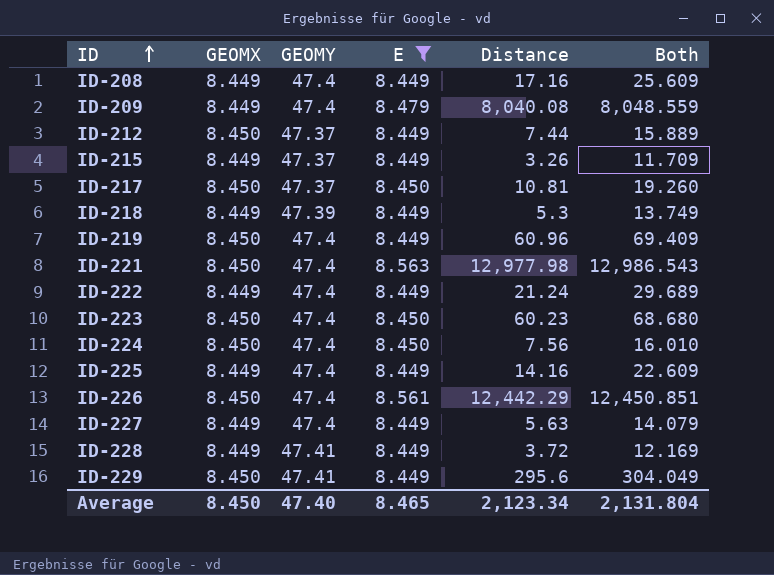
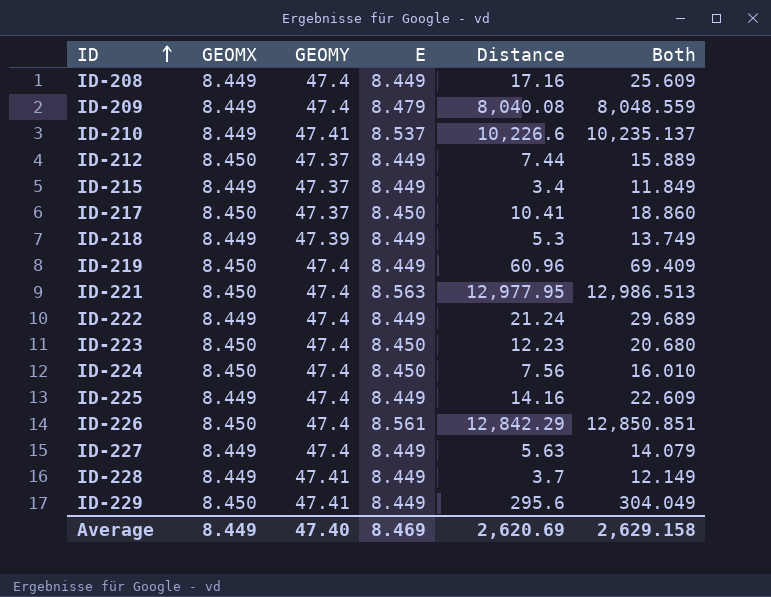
filter: E != 8.537 -> none
ID-215 | Distance: 3.26 -> 3.4
ID-215 | Both: 11.709 -> 11.849
ID-217 | Distance: 10.81 -> 10.41
ID-217 | Both: 19.260 -> 18.860
ID-221 | Distance: 12,977.98 -> 12,977.95
ID-221 | Both: 12,986.543 -> 12,986.513
ID-223 | Distance: 60.23 -> 12.23
ID-223 | Both: 68.680 -> 20.680
ID-226 | Distance: 12,442.29 -> 12,842.29
ID-226 | Both: 12,450.851 -> 12,850.851
ID-228 | Distance: 3.72 -> 3.7
ID-228 | Both: 12.169 -> 12.149
Average | GEOMX: 8.450 -> 8.449
Average | E: 8.465 -> 8.469
Average | Distance: 2,123.34 -> 2,620.69
Average | Both: 2,131.804 -> 2,629.158

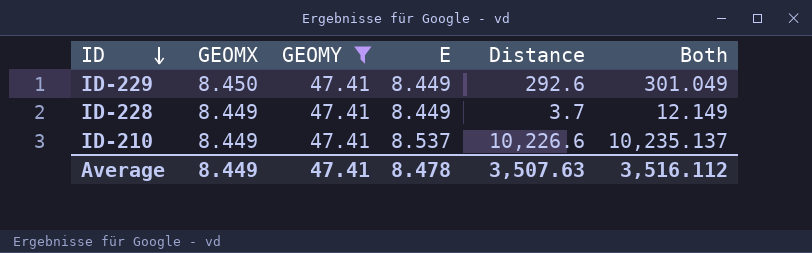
filter: none -> GEOMY = 47.41
row order: ID ascending -> ID descending
ID-229 | Distance: 295.6 -> 292.6
ID-229 | Both: 304.049 -> 301.049
Average | GEOMY: 47.40 -> 47.41
Average | E: 8.469 -> 8.478
Average | Distance: 2,620.69 -> 3,507.63
Average | Both: 2,629.158 -> 3,516.112

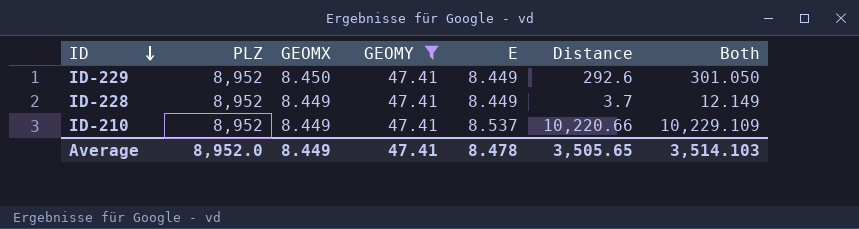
column PLZ | position: none -> 2
column Both | formula: [E] + [Distance] -> [GEOMX] + [Distance]
ID-210 | Distance: 10,226.6 -> 10,220.66
Average | Distance: 3,507.63 -> 3,505.65
Average | Both: 3,516.112 -> 3,514.103

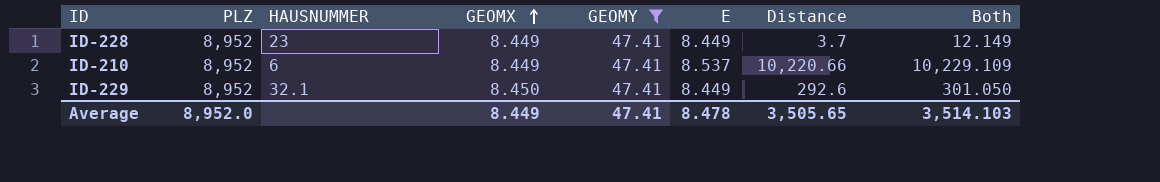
row order: ID descending -> GEOMX ascending
column HAUSNUMMER | position: none -> 3

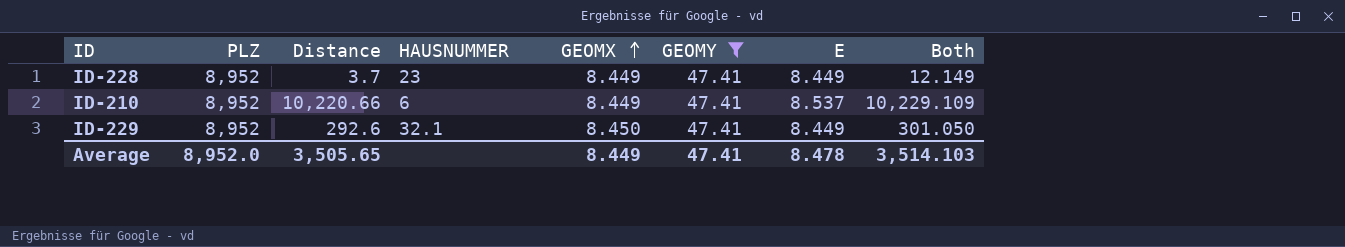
column Distance | position: 7 -> 3

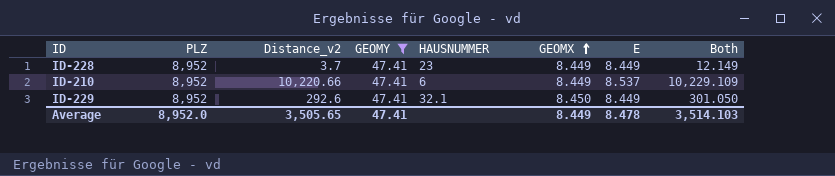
column name: Distance -> Distance_v2
column GEOMY | position: 6 -> 4

